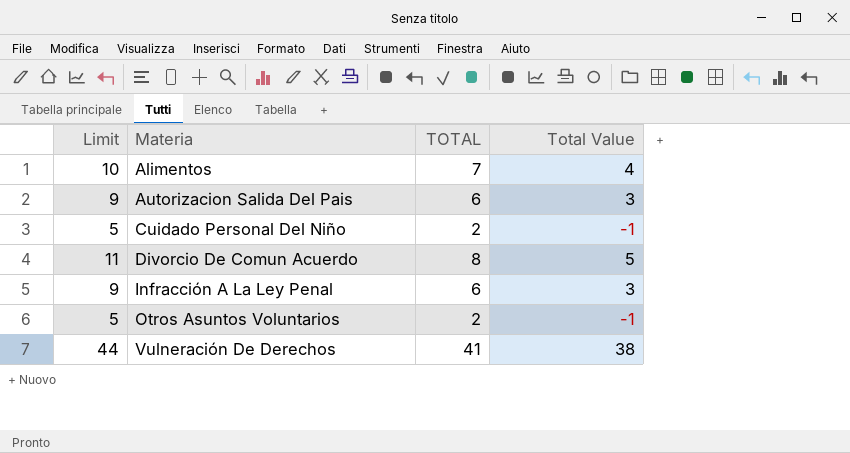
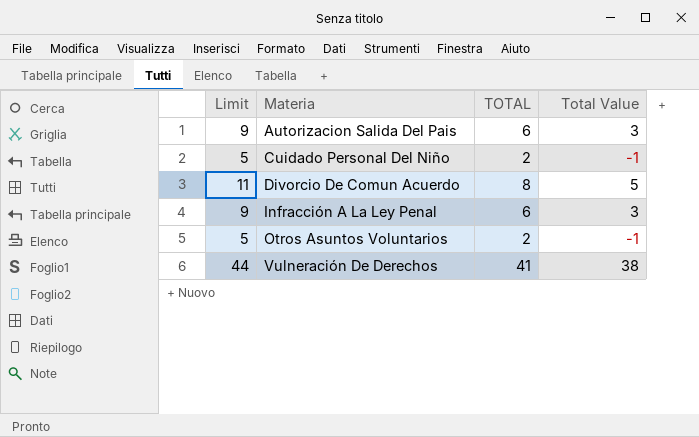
row Alimentos: 10 | 7 | 4 -> none

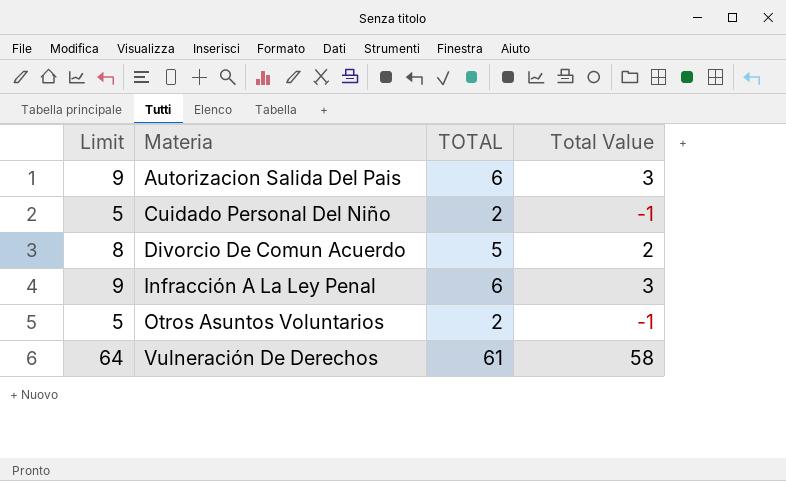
Divorcio De Comun Acuerdo | Limit: 11 -> 8
Divorcio De Comun Acuerdo | TOTAL: 8 -> 5
Divorcio De Comun Acuerdo | Total Value: 5 -> 2
Vulneración De Derechos | Limit: 44 -> 64
Vulneración De Derechos | TOTAL: 41 -> 61
Vulneración De Derechos | Total Value: 38 -> 58

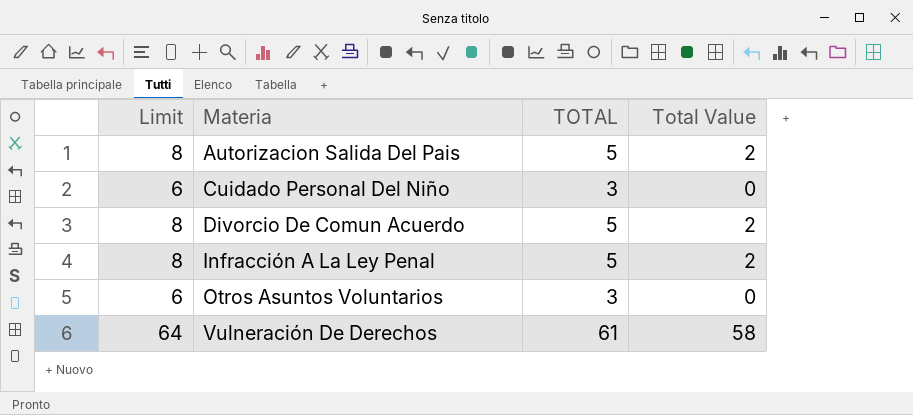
Autorizacion Salida Del Pais | Limit: 9 -> 8
Autorizacion Salida Del Pais | TOTAL: 6 -> 5
Autorizacion Salida Del Pais | Total Value: 3 -> 2
Cuidado Personal Del Niño | Limit: 5 -> 6
Cuidado Personal Del Niño | TOTAL: 2 -> 3
Cuidado Personal Del Niño | Total Value: -1 -> 0
Infracción A La Ley Penal | Limit: 9 -> 8
Infracción A La Ley Penal | TOTAL: 6 -> 5
Infracción A La Ley Penal | Total Value: 3 -> 2
Otros Asuntos Voluntarios | Limit: 5 -> 6
Otros Asuntos Voluntarios | TOTAL: 2 -> 3
Otros Asuntos Voluntarios | Total Value: -1 -> 0

